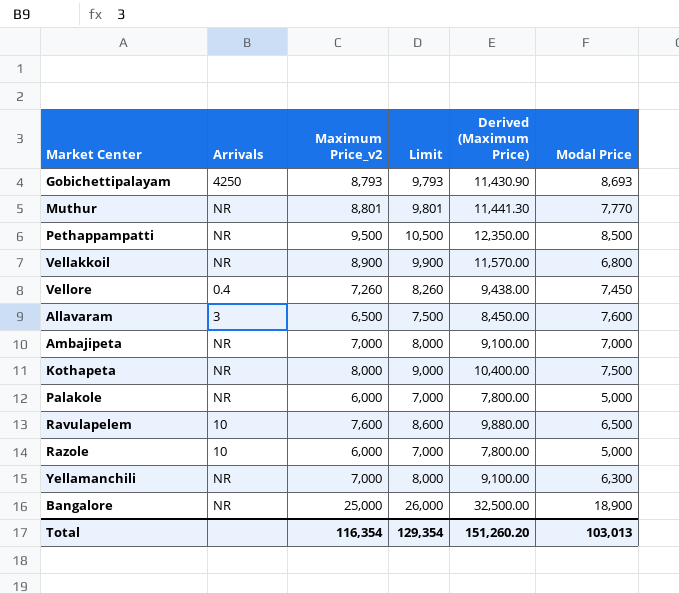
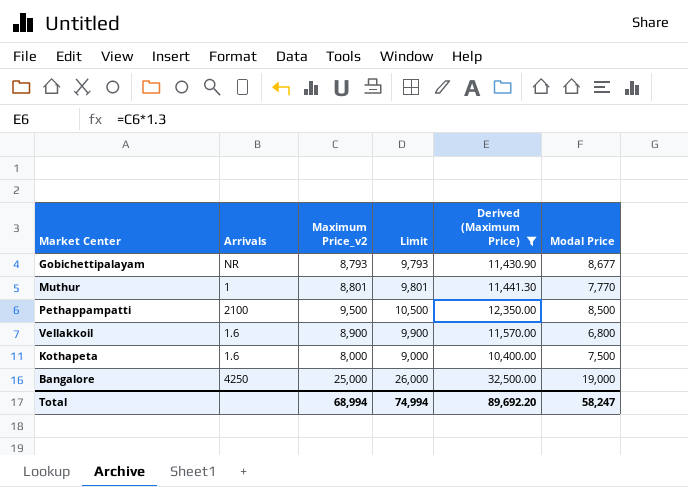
filter: none -> Derived (Maximum Price) >= 10,400.00
Gobichettipalayam | Arrivals: 4250 -> NR
Gobichettipalayam | Modal Price: 8,693 -> 8,677
Muthur | Arrivals: NR -> 1
Pethappampatti | Arrivals: NR -> 2100
Vellakkoil | Arrivals: NR -> 1.6
Kothapeta | Arrivals: NR -> 1.6
Bangalore | Arrivals: NR -> 4250
Bangalore | Modal Price: 18,900 -> 19,000
Total | Maximum Price_v2: 116,354 -> 68,994
Total | Limit: 129,354 -> 74,994
Total | Derived (Maximum Price): 151,260.20 -> 89,692.20
Total | Modal Price: 103,013 -> 58,247

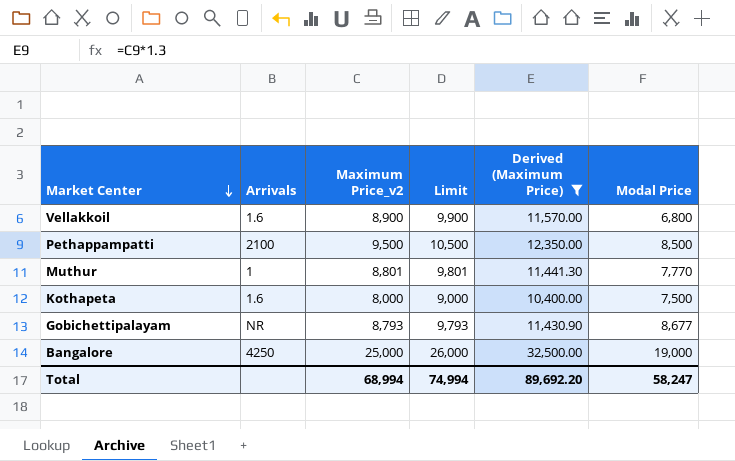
row order: none -> Market Center descending

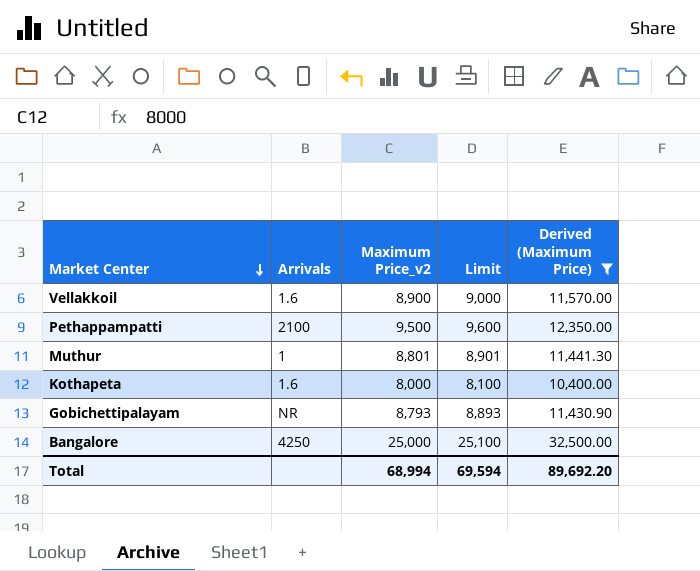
column Modal Price | position: 6 -> none
column Limit | formula: [Maximum Price_v2] + 1000 -> [Maximum Price_v2] + 100
Total | Limit: 74,994 -> 69,594

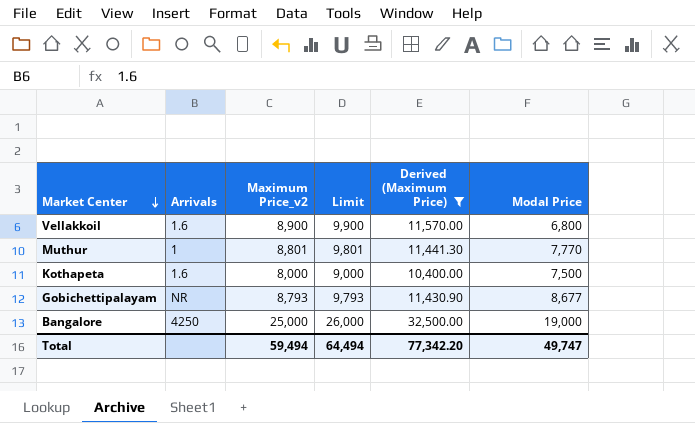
column Limit | formula: [Maximum Price_v2] + 100 -> [Maximum Price_v2] + 1000
column Modal Price | position: none -> 6
row Pethappampatti: 2100 | 9,500 | 9,600 | 12,350.00 -> none
Total | Maximum Price_v2: 68,994 -> 59,494
Total | Limit: 69,594 -> 64,494
Total | Derived (Maximum Price): 89,692.20 -> 77,342.20

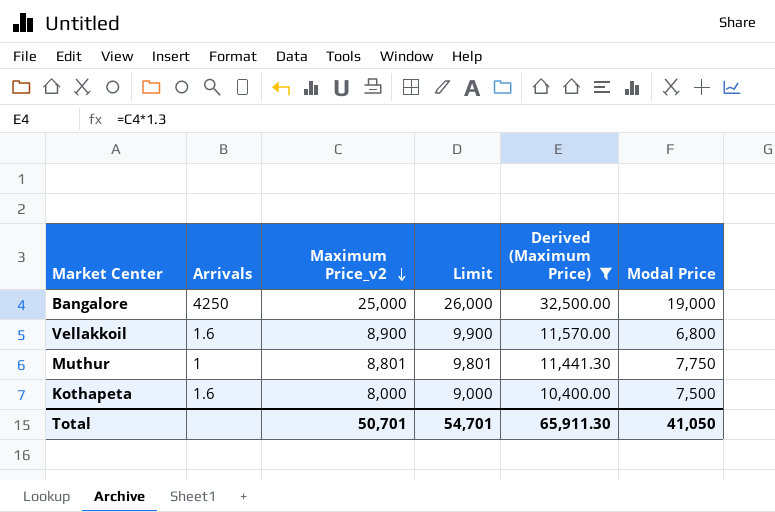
row order: Market Center descending -> Maximum Price_v2 descending
row Gobichettipalayam: NR | 8,793 | 9,793 | 11,430.90 | 8,677 -> none
Muthur | Modal Price: 7,770 -> 7,750
Total | Maximum Price_v2: 59,494 -> 50,701
Total | Limit: 64,494 -> 54,701
Total | Derived (Maximum Price): 77,342.20 -> 65,911.30
Total | Modal Price: 49,747 -> 41,050

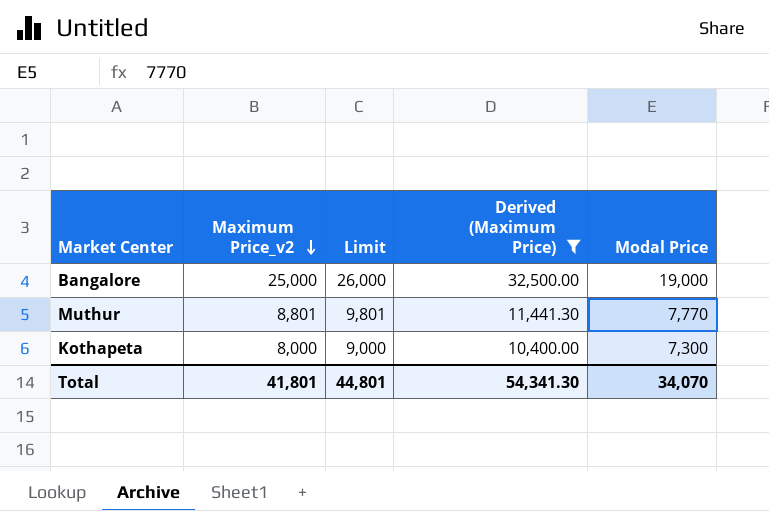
column Arrivals | position: 2 -> none
row Vellakkoil: 1.6 | 8,900 | 9,900 | 11,570.00 | 6,800 -> none
Muthur | Modal Price: 7,750 -> 7,770
Kothapeta | Modal Price: 7,500 -> 7,300
Total | Maximum Price_v2: 50,701 -> 41,801
Total | Limit: 54,701 -> 44,801
Total | Derived (Maximum Price): 65,911.30 -> 54,341.30
Total | Modal Price: 41,050 -> 34,070

